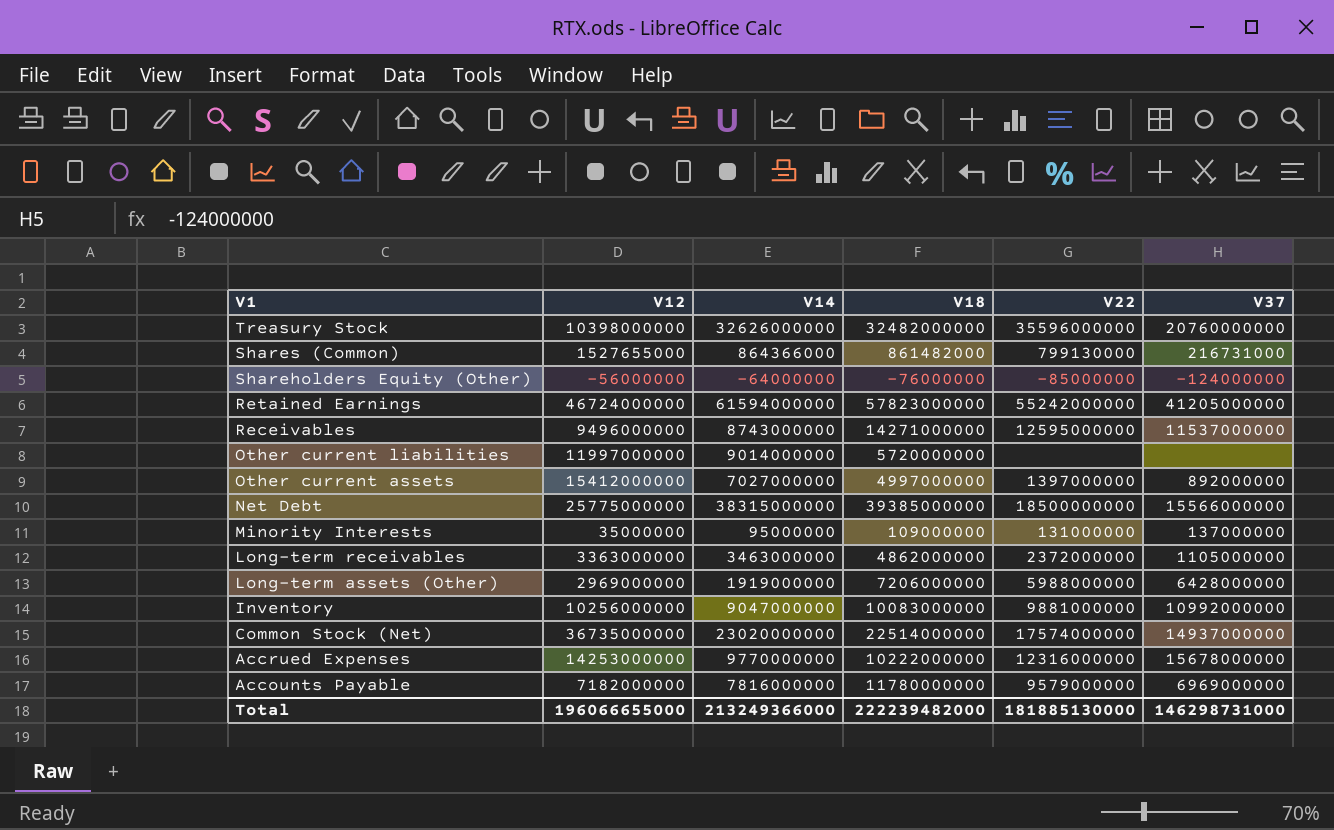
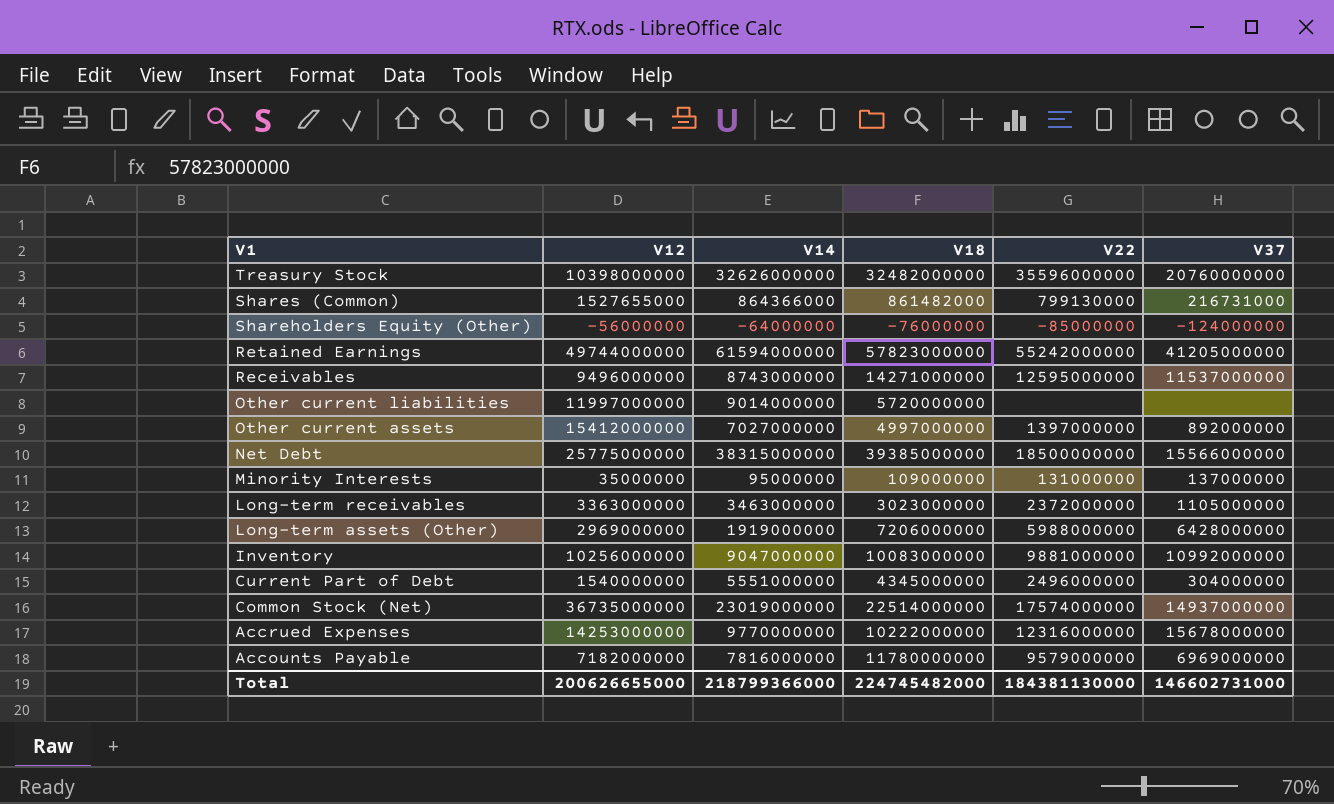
Retained Earnings | V12: 46724000000 -> 49744000000
Long-term receivables | V18: 4862000000 -> 3023000000
row Current Part of Debt: none -> 1540000000 | 5551000000 | 4345000000 | 2496000000 | 304000000
Common Stock (Net) | V14: 23020000000 -> 23019000000
Total | V12: 196066655000 -> 200626655000
Total | V14: 213249366000 -> 218799366000
Total | V18: 222239482000 -> 224745482000
Total | V22: 181885130000 -> 184381130000
Total | V37: 146298731000 -> 146602731000

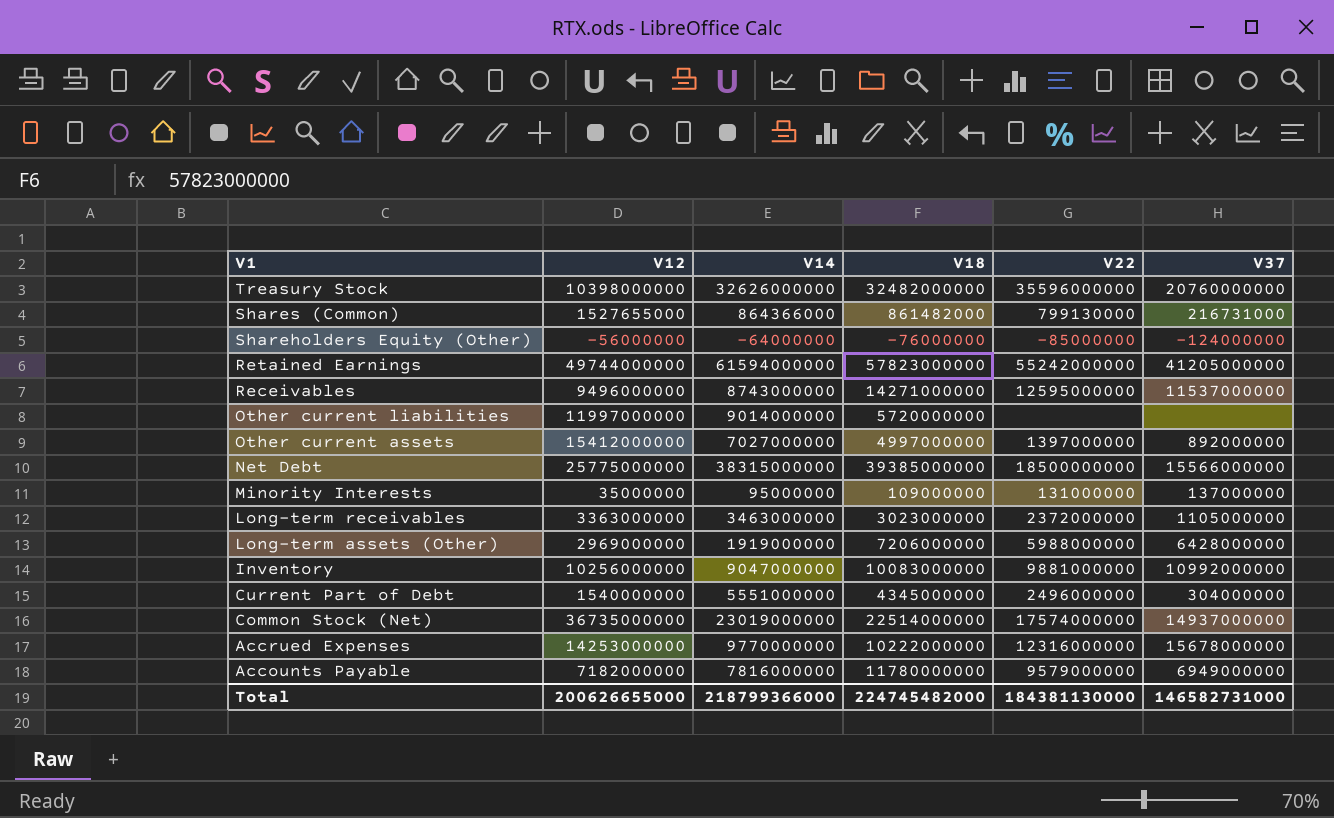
Accounts Payable | V37: 6969000000 -> 6949000000
Total | V37: 146602731000 -> 146582731000

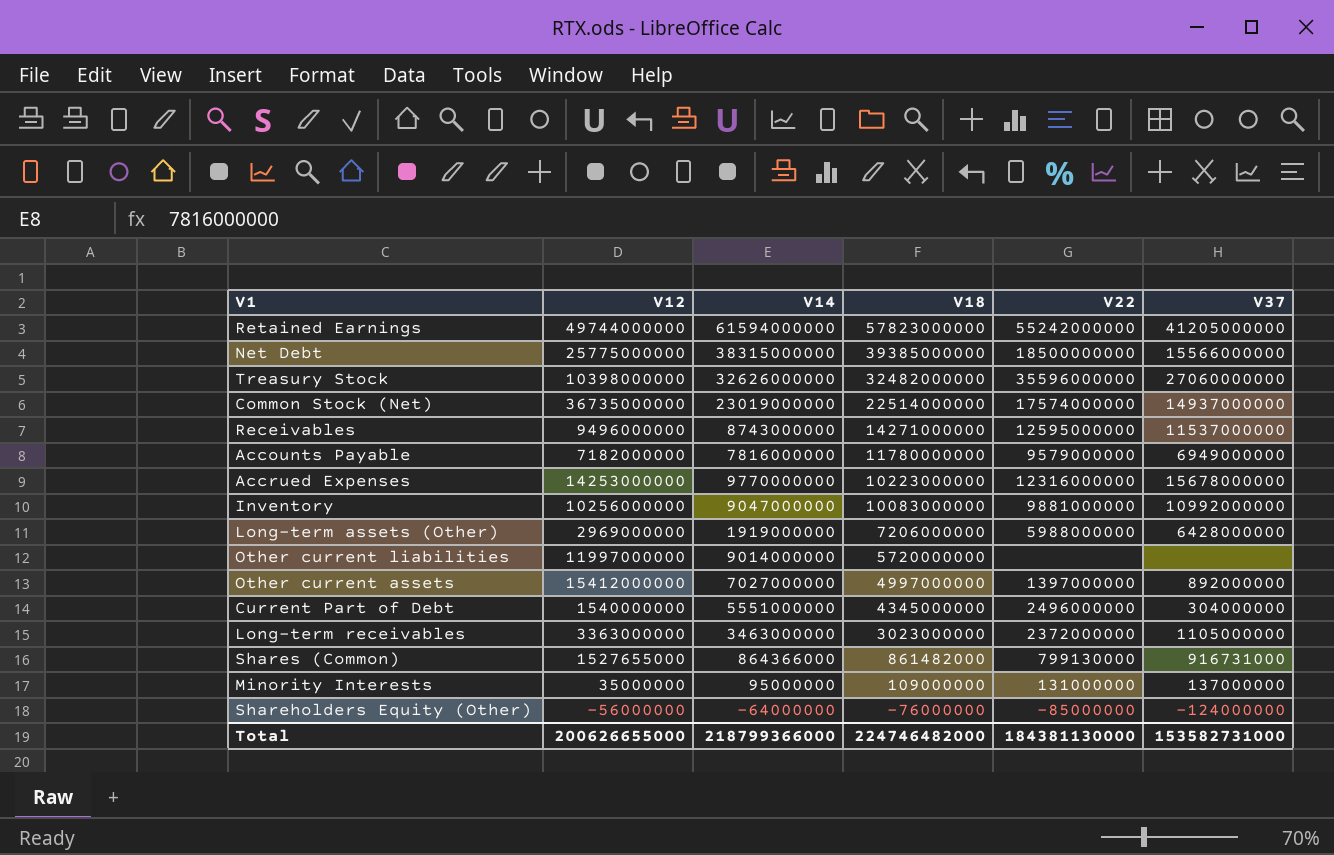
row order: V1 descending -> V18 descending
Treasury Stock | V37: 20760000000 -> 27060000000
Accrued Expenses | V18: 10222000000 -> 10223000000
Shares (Common) | V37: 216731000 -> 916731000
Total | V18: 224745482000 -> 224746482000
Total | V37: 146582731000 -> 153582731000

